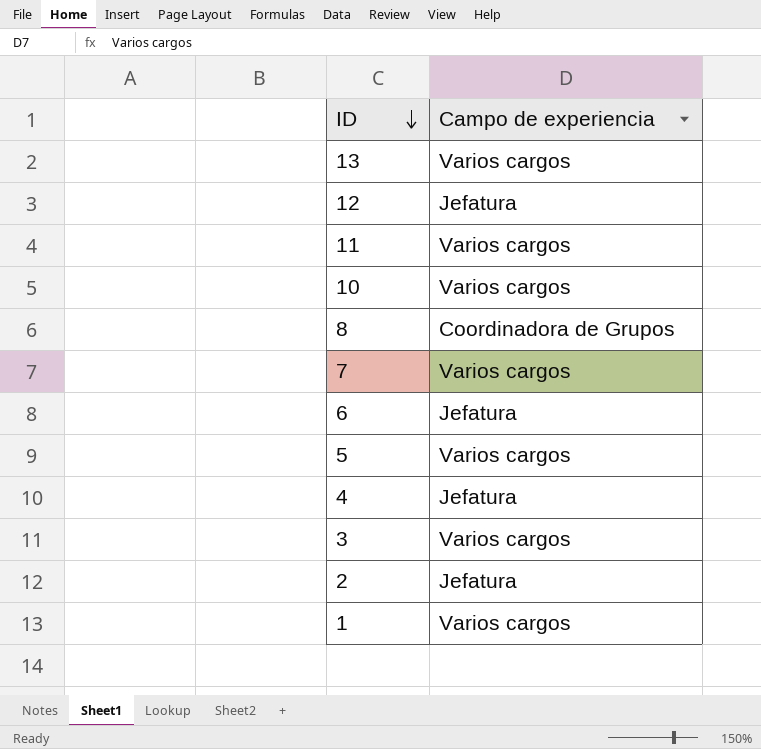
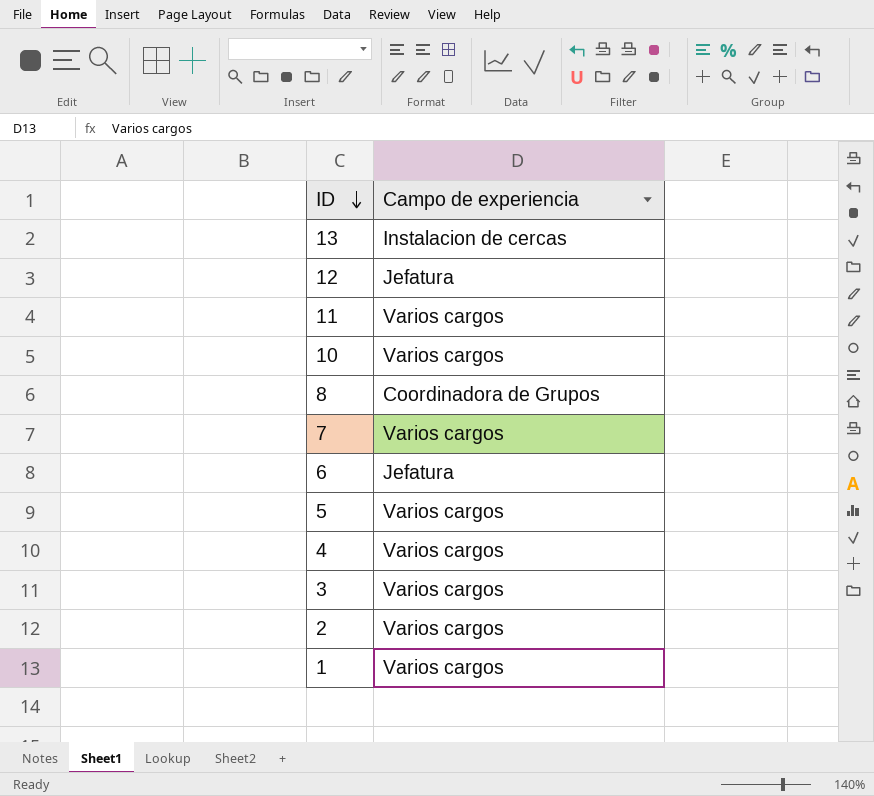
13 | Campo de experiencia: Varios cargos -> Instalacion de cercas
4 | Campo de experiencia: Jefatura -> Varios cargos
2 | Campo de experiencia: Jefatura -> Varios cargos

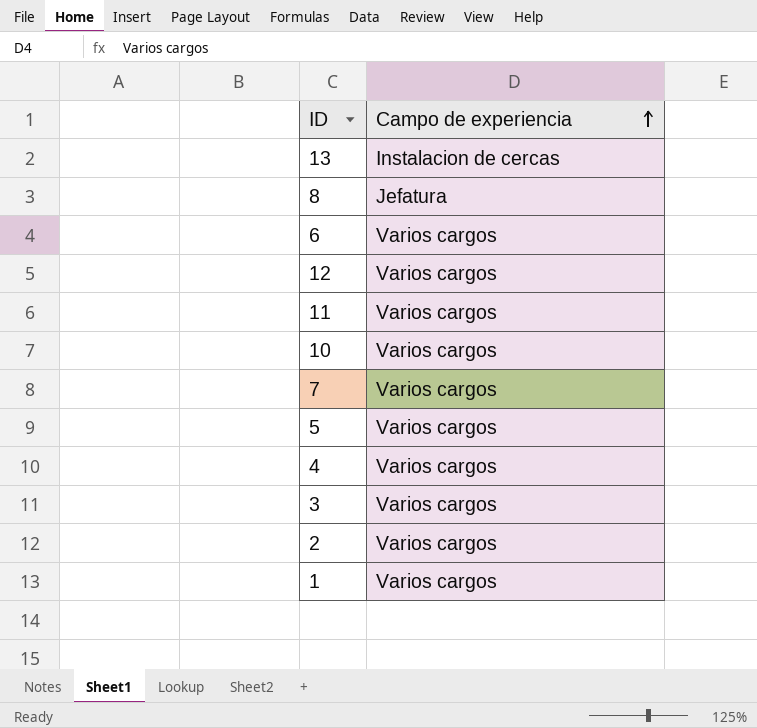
row order: ID descending -> Campo de experiencia ascending
8 | Campo de experiencia: Coordinadora de Grupos -> Jefatura
6 | Campo de experiencia: Jefatura -> Varios cargos
12 | Campo de experiencia: Jefatura -> Varios cargos

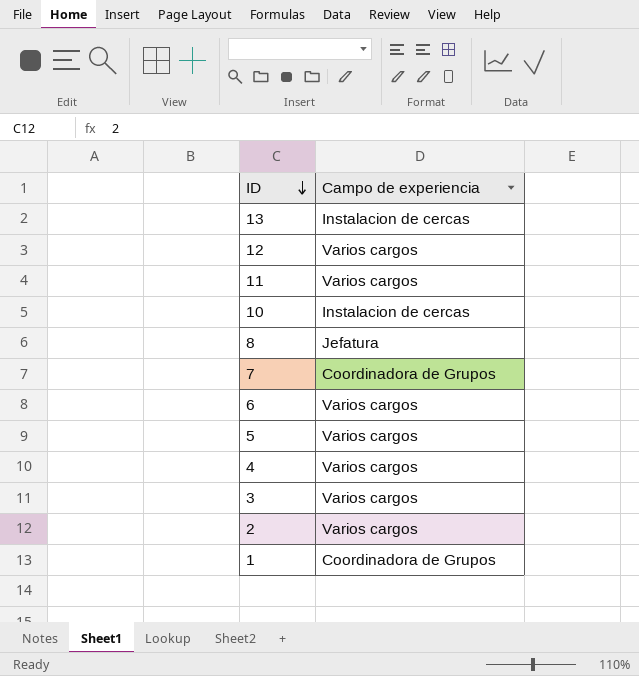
row order: Campo de experiencia ascending -> ID descending
10 | Campo de experiencia: Varios cargos -> Instalacion de cercas
7 | Campo de experiencia: Varios cargos -> Coordinadora de Grupos
1 | Campo de experiencia: Varios cargos -> Coordinadora de Grupos

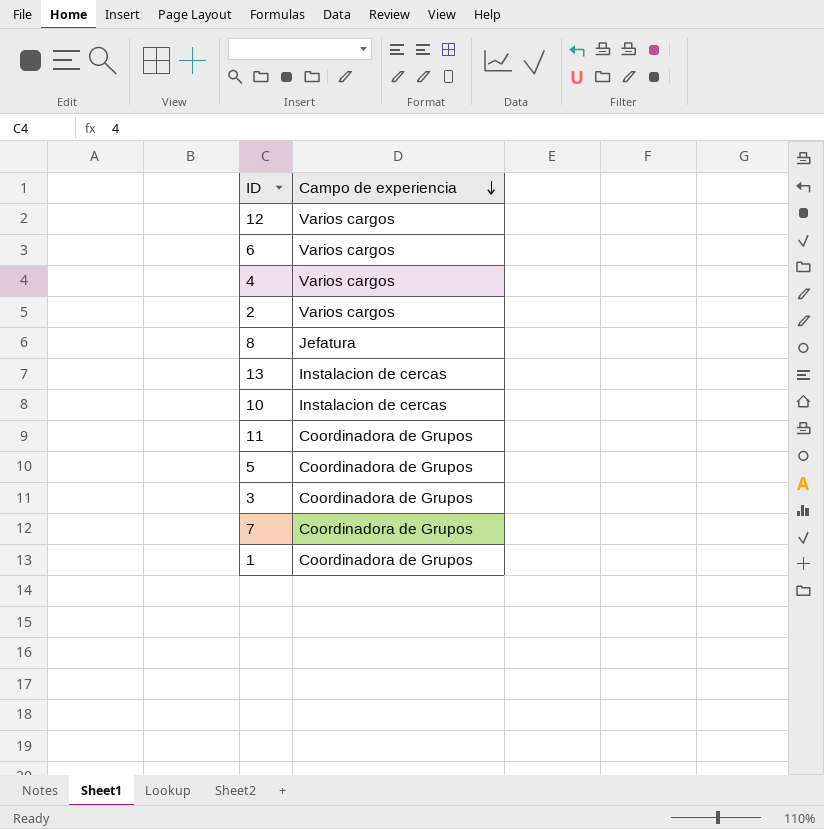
row order: ID descending -> Campo de experiencia descending
11 | Campo de experiencia: Varios cargos -> Coordinadora de Grupos
5 | Campo de experiencia: Varios cargos -> Coordinadora de Grupos
3 | Campo de experiencia: Varios cargos -> Coordinadora de Grupos

